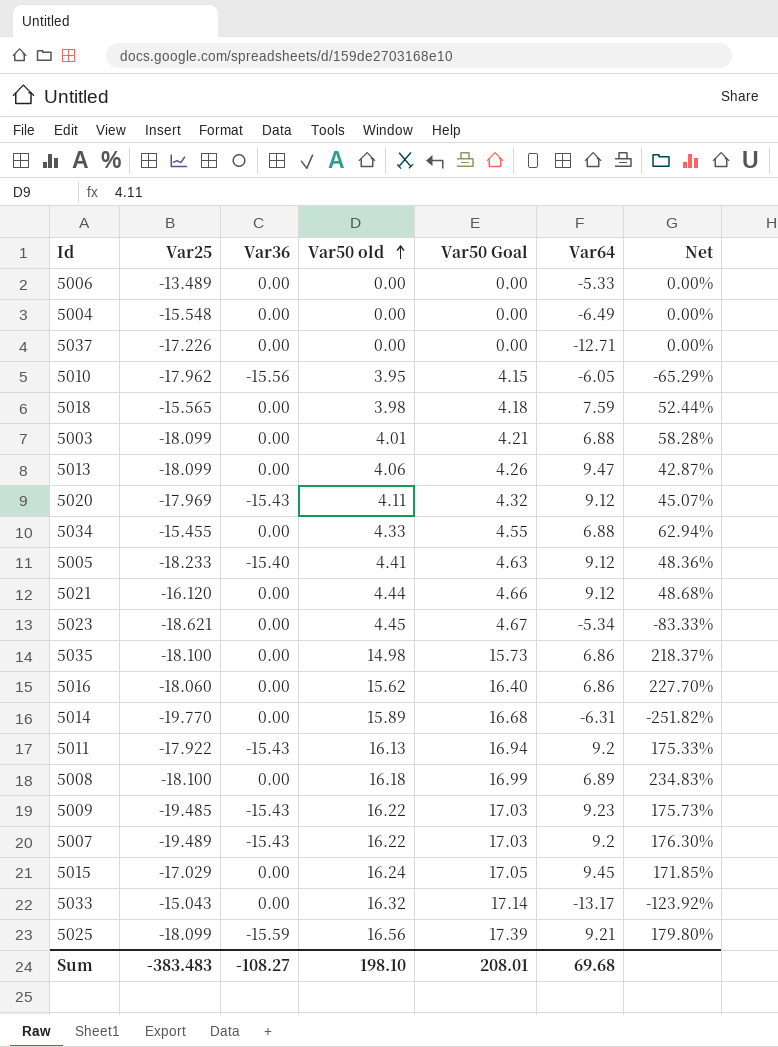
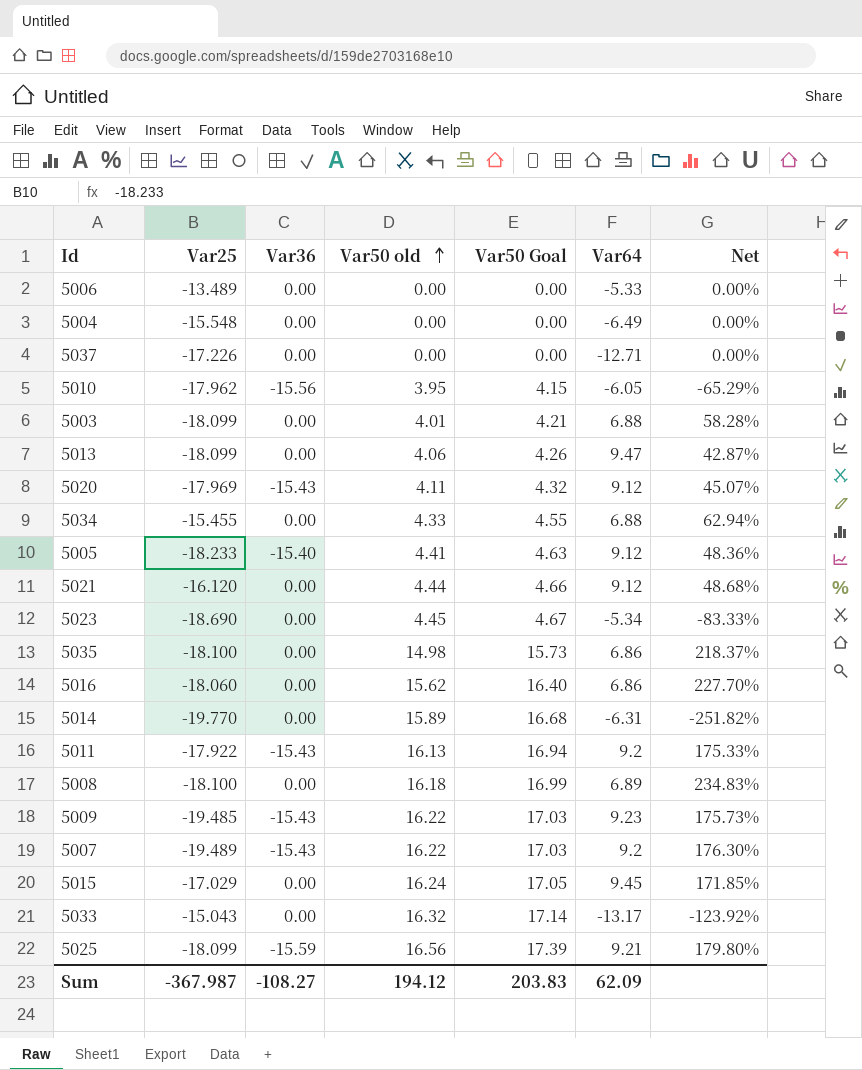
row 5018: -15.565 | 0.00 | 3.98 | 4.18 | 7.59 | 52.44% -> none
5023 | Var25: -18.621 -> -18.690
Sum | Var25: -383.483 -> -367.987
Sum | Var50 old: 198.10 -> 194.12
Sum | Var50 Goal: 208.01 -> 203.83
Sum | Var64: 69.68 -> 62.09

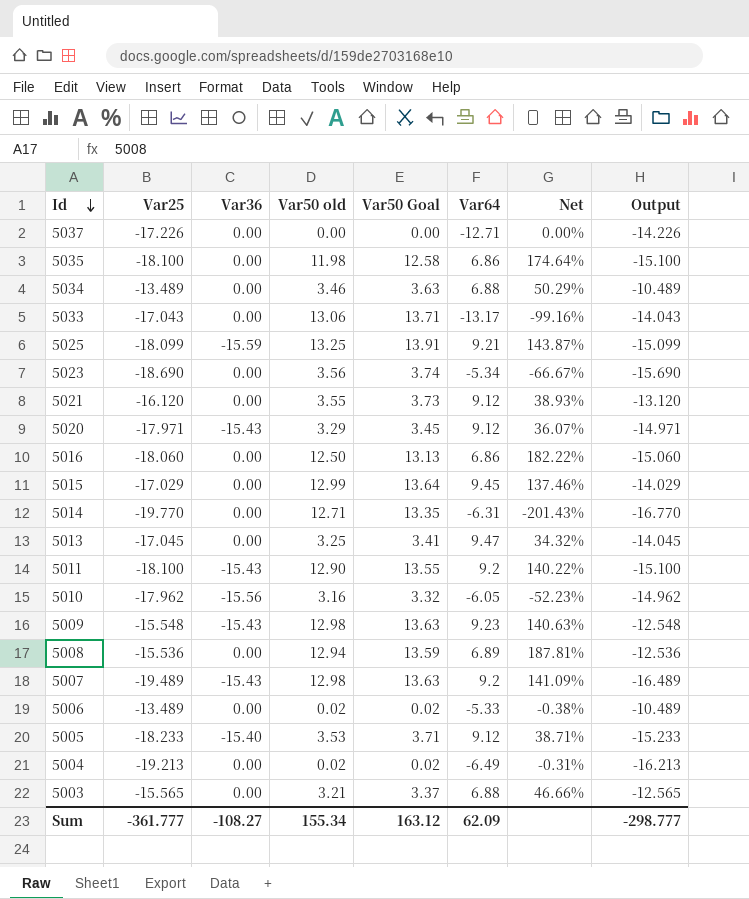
row order: Var50 old ascending -> Id descending
column Output | formula: none -> [Var25] + 3
5035 | Var50 old: 14.98 -> 11.98
5035 | Var50 Goal: 15.73 -> 12.58
5035 | Net: 218.37% -> 174.64%
5034 | Var25: -15.455 -> -13.489
5034 | Var50 old: 4.33 -> 3.46
5034 | Var50 Goal: 4.55 -> 3.63
5034 | Net: 62.94% -> 50.29%
5033 | Var25: -15.043 -> -17.043
5033 | Var50 old: 16.32 -> 13.06
5033 | Var50 Goal: 17.14 -> 13.71
5033 | Net: -123.92% -> -99.16%
5025 | Var50 old: 16.56 -> 13.25
5025 | Var50 Goal: 17.39 -> 13.91
5025 | Net: 179.80% -> 143.87%
5023 | Var50 old: 4.45 -> 3.56
5023 | Var50 Goal: 4.67 -> 3.74
5023 | Net: -83.33% -> -66.67%
5021 | Var50 old: 4.44 -> 3.55
5021 | Var50 Goal: 4.66 -> 3.73
5021 | Net: 48.68% -> 38.93%
5020 | Var25: -17.969 -> -17.971
5020 | Var50 old: 4.11 -> 3.29
5020 | Var50 Goal: 4.32 -> 3.45
5020 | Net: 45.07% -> 36.07%
5016 | Var50 old: 15.62 -> 12.50
5016 | Var50 Goal: 16.40 -> 13.13
5016 | Net: 227.70% -> 182.22%
5015 | Var50 old: 16.24 -> 12.99
5015 | Var50 Goal: 17.05 -> 13.64
5015 | Net: 171.85% -> 137.46%
5014 | Var50 old: 15.89 -> 12.71
5014 | Var50 Goal: 16.68 -> 13.35
5014 | Net: -251.82% -> -201.43%
5013 | Var25: -18.099 -> -17.045
5013 | Var50 old: 4.06 -> 3.25
5013 | Var50 Goal: 4.26 -> 3.41
5013 | Net: 42.87% -> 34.32%
5011 | Var25: -17.922 -> -18.100
5011 | Var50 old: 16.13 -> 12.90
5011 | Var50 Goal: 16.94 -> 13.55
5011 | Net: 175.33% -> 140.22%
5010 | Var50 old: 3.95 -> 3.16
5010 | Var50 Goal: 4.15 -> 3.32
5010 | Net: -65.29% -> -52.23%
5009 | Var25: -19.485 -> -15.548
5009 | Var50 old: 16.22 -> 12.98
5009 | Var50 Goal: 17.03 -> 13.63
5009 | Net: 175.73% -> 140.63%
5008 | Var25: -18.100 -> -15.536
5008 | Var50 old: 16.18 -> 12.94
5008 | Var50 Goal: 16.99 -> 13.59
5008 | Net: 234.83% -> 187.81%
5007 | Var50 old: 16.22 -> 12.98
5007 | Var50 Goal: 17.03 -> 13.63
5007 | Net: 176.30% -> 141.09%
5006 | Var50 old: 0.00 -> 0.02
5006 | Var50 Goal: 0.00 -> 0.02
5006 | Net: 0.00% -> -0.38%
5005 | Var50 old: 4.41 -> 3.53
5005 | Var50 Goal: 4.63 -> 3.71
5005 | Net: 48.36% -> 38.71%
5004 | Var25: -15.548 -> -19.213
5004 | Var50 old: 0.00 -> 0.02
5004 | Var50 Goal: 0.00 -> 0.02
5004 | Net: 0.00% -> -0.31%
5003 | Var25: -18.099 -> -15.565
5003 | Var50 old: 4.01 -> 3.21
5003 | Var50 Goal: 4.21 -> 3.37
5003 | Net: 58.28% -> 46.66%
Sum | Var25: -367.987 -> -361.777
Sum | Var50 old: 194.12 -> 155.34
Sum | Var50 Goal: 203.83 -> 163.12

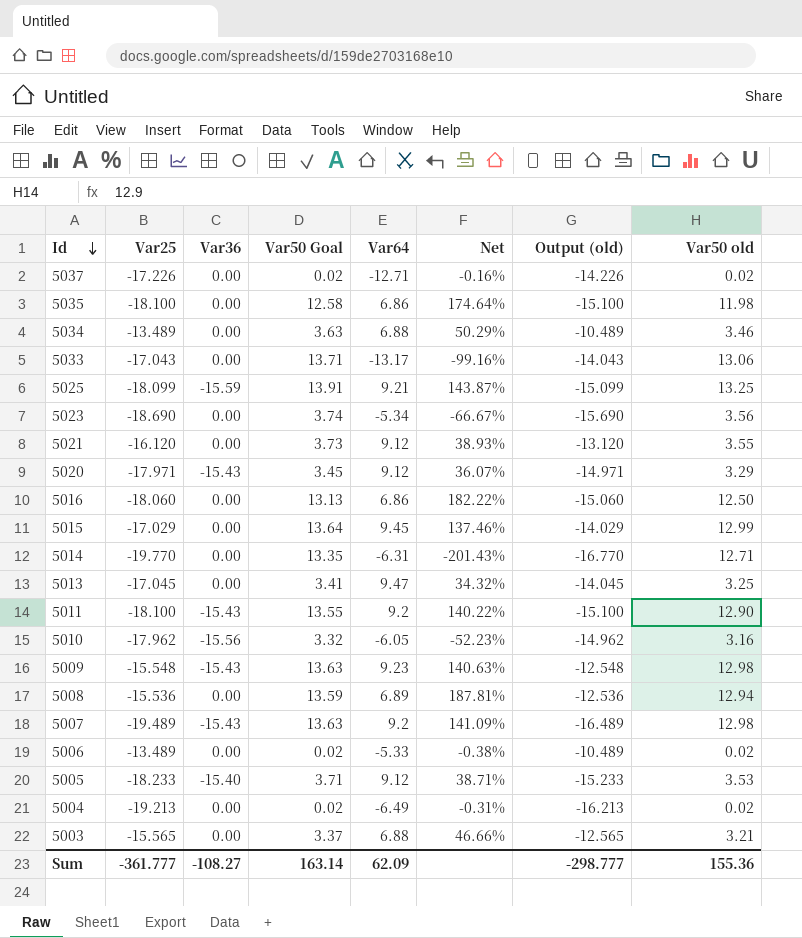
column name: Output -> Output (old)
column Var50 old | position: 4 -> 8
5037 | Var50 Goal: 0.00 -> 0.02
5037 | Net: 0.00% -> -0.16%
5037 | Var50 old: 0.00 -> 0.02
Sum | Var50 Goal: 163.12 -> 163.14
Sum | Var50 old: 155.34 -> 155.36

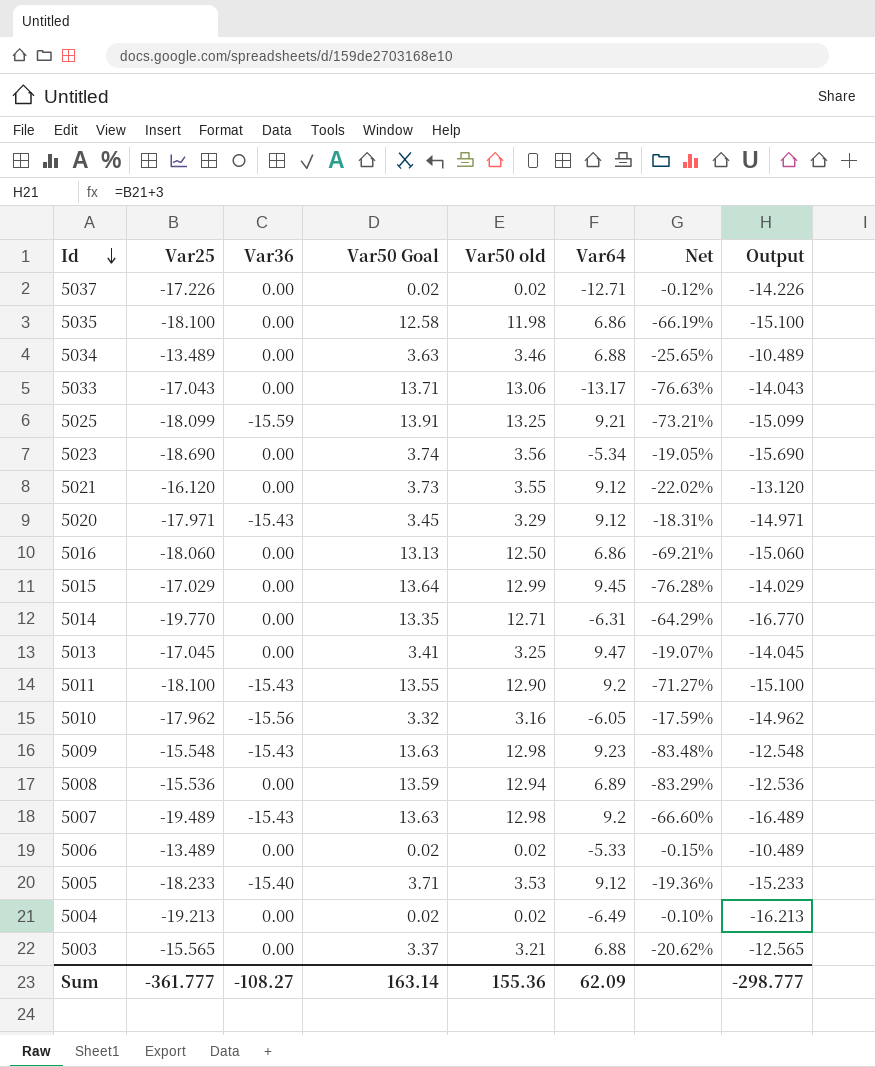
column Var50 old | position: 8 -> 5
column Net | formula: [Var50 old] / [Var64] -> [Var50 old] / [Var25]
column name: Output (old) -> Output

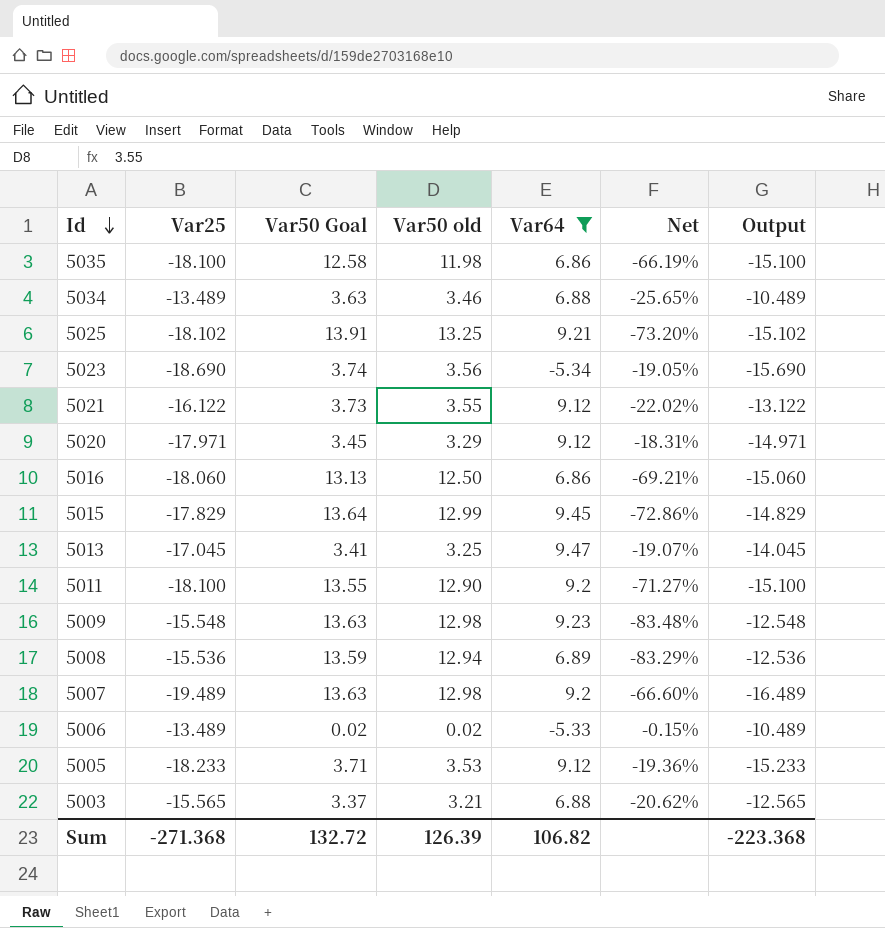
filter: none -> Var64 >= -5.34
column Var36 | position: 3 -> none
5025 | Var25: -18.099 -> -18.102
5025 | Net: -73.21% -> -73.20%
5025 | Output: -15.099 -> -15.102
5021 | Var25: -16.120 -> -16.122
5021 | Output: -13.120 -> -13.122
5015 | Var25: -17.029 -> -17.829
5015 | Net: -76.28% -> -72.86%
5015 | Output: -14.029 -> -14.829
Sum | Var25: -361.777 -> -271.368
Sum | Var50 Goal: 163.14 -> 132.72
Sum | Var50 old: 155.36 -> 126.39
Sum | Var64: 62.09 -> 106.82
Sum | Output: -298.777 -> -223.368

